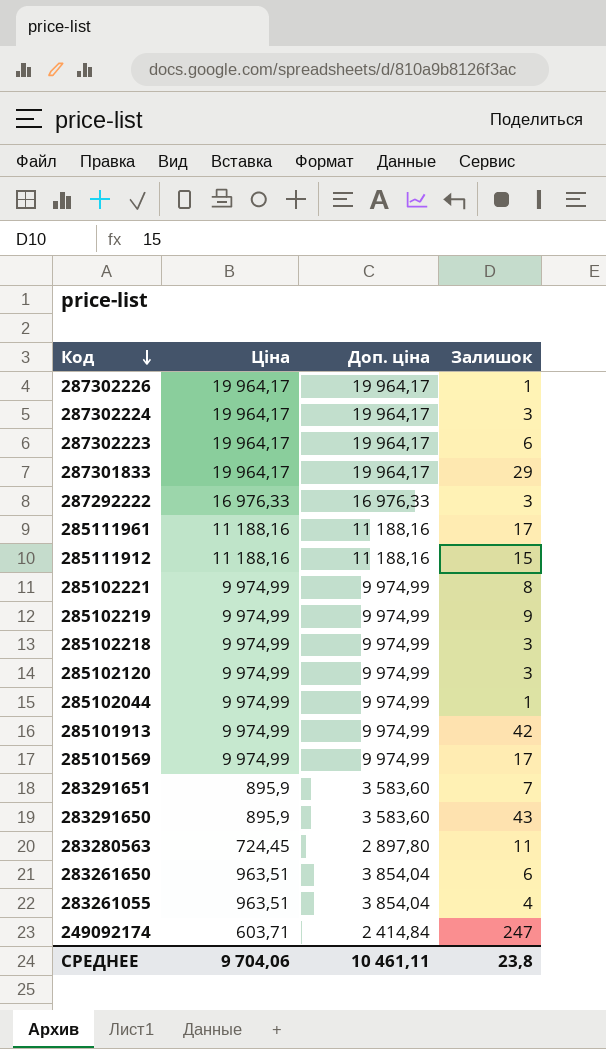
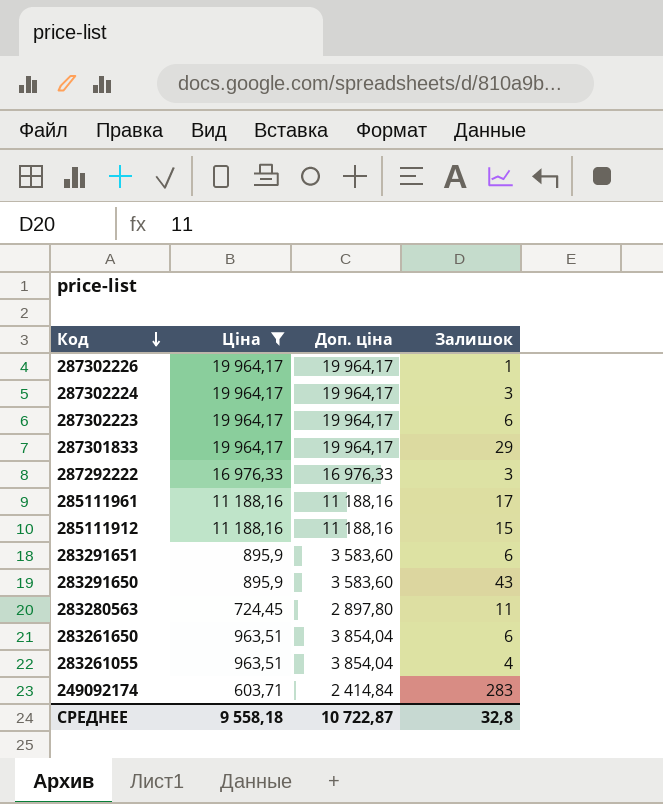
filter: none -> Ціна != 9 974,99
283291651 | Залишок: 7 -> 6
249092174 | Залишок: 247 -> 283
СРЕДНЕЕ | Ціна: 9 704,06 -> 9 558,18
СРЕДНЕЕ | Доп. ціна: 10 461,11 -> 10 722,87
СРЕДНЕЕ | Залишок: 23,8 -> 32,8

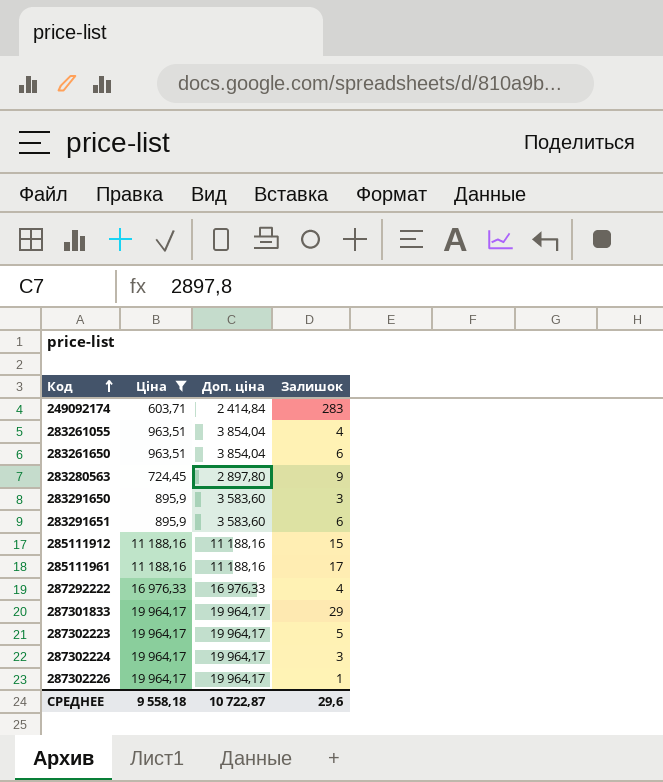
row order: Код descending -> Код ascending
283280563 | Залишок: 11 -> 9
283291650 | Залишок: 43 -> 3
287292222 | Залишок: 3 -> 4
287302223 | Залишок: 6 -> 5
СРЕДНЕЕ | Залишок: 32,8 -> 29,6

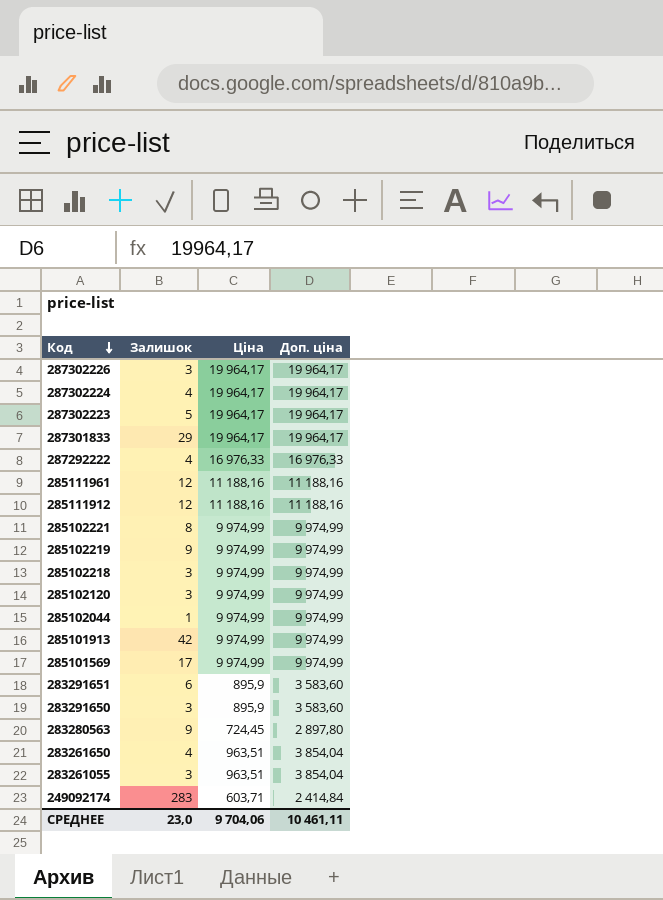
filter: Ціна != 9 974,99 -> none
row order: Код ascending -> Код descending
column Залишок | position: 4 -> 2
287302226 | Залишок: 1 -> 3
287302224 | Залишок: 3 -> 4
285111961 | Залишок: 17 -> 12
285111912 | Залишок: 15 -> 12
283261650 | Залишок: 6 -> 4
283261055 | Залишок: 4 -> 3
СРЕДНЕЕ | Залишок: 29,6 -> 23,0
СРЕДНЕЕ | Ціна: 9 558,18 -> 9 704,06
СРЕДНЕЕ | Доп. ціна: 10 722,87 -> 10 461,11

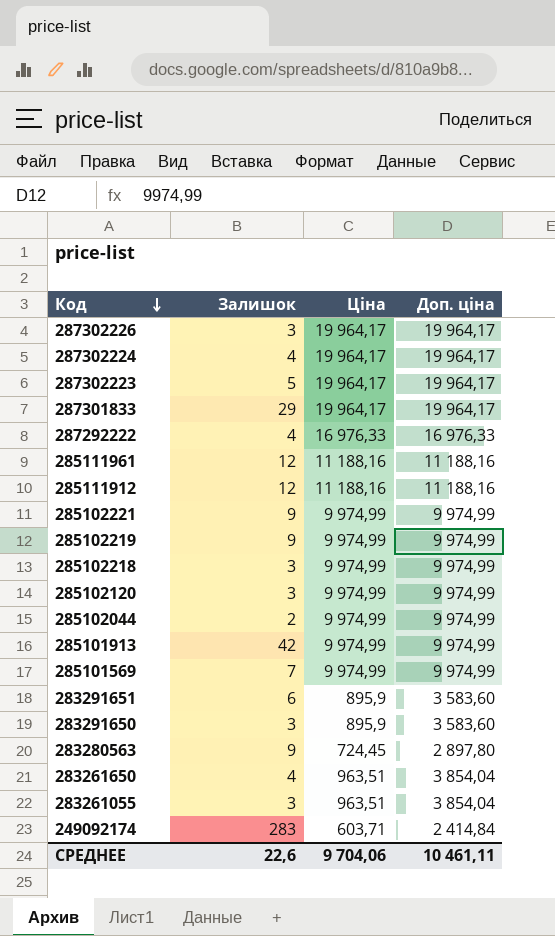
285102221 | Залишок: 8 -> 9
285102044 | Залишок: 1 -> 2
285101569 | Залишок: 17 -> 7
СРЕДНЕЕ | Залишок: 23,0 -> 22,6

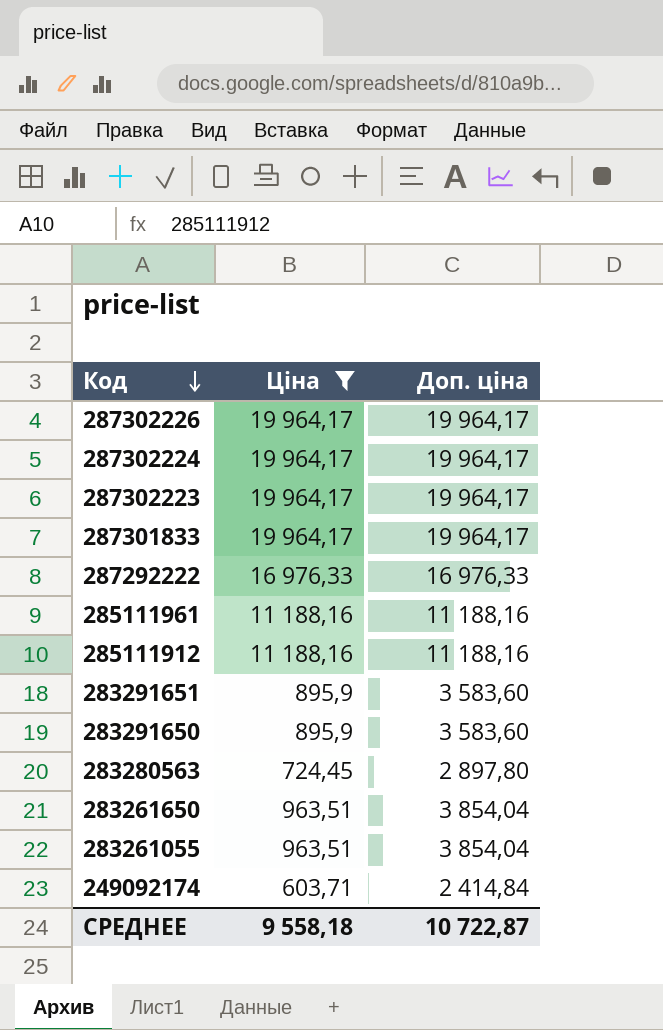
filter: none -> Ціна != 9 974,99
column Залишок | position: 2 -> none
СРЕДНЕЕ | Ціна: 9 704,06 -> 9 558,18
СРЕДНЕЕ | Доп. ціна: 10 461,11 -> 10 722,87

